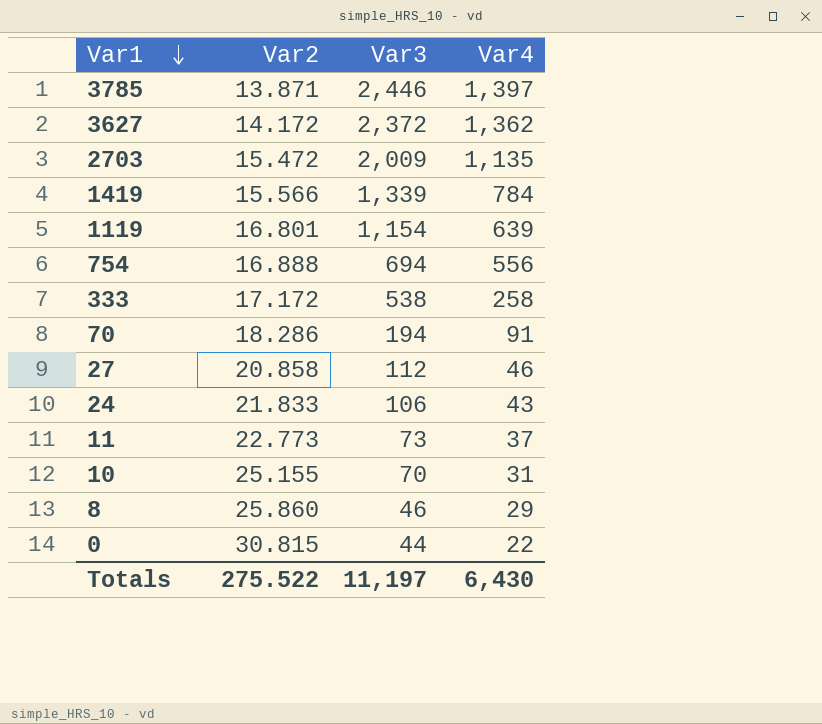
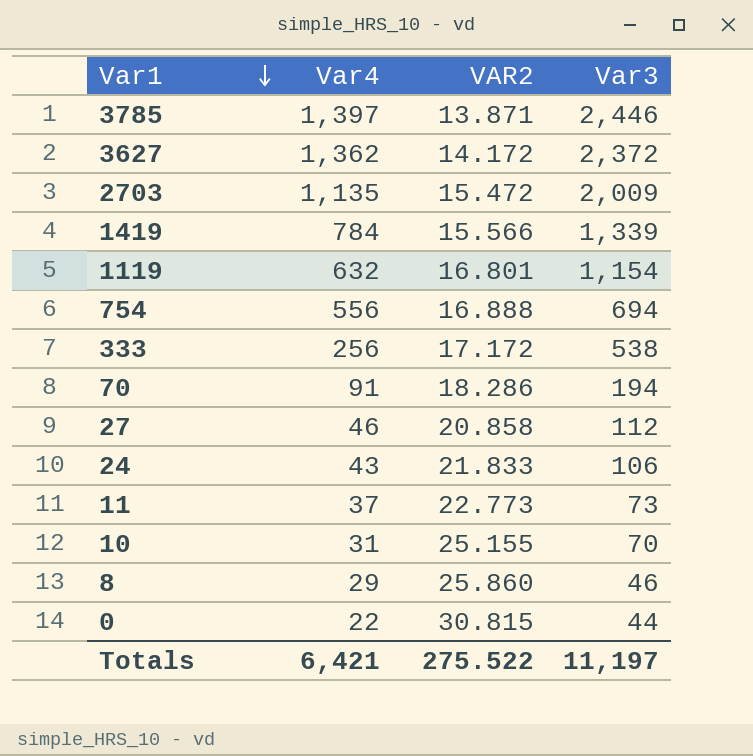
column Var4 | position: 4 -> 2
column name: Var2 -> VAR2
1119 | Var4: 639 -> 632
333 | Var4: 258 -> 256
Totals | Var4: 6,430 -> 6,421

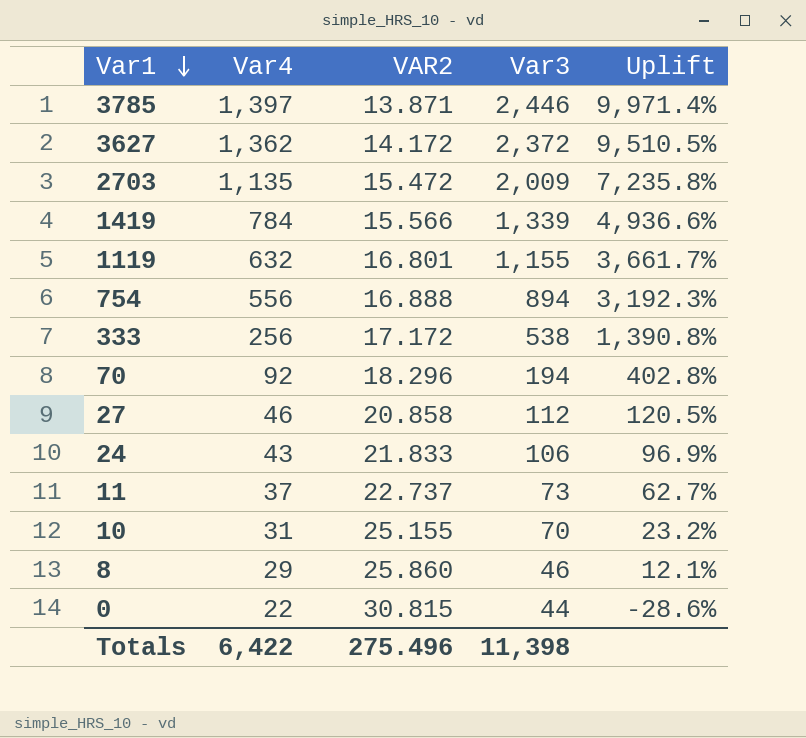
column Uplift | formula: none -> ([Var4] - [VAR2]) / [VAR2]
1119 | Var3: 1,154 -> 1,155
754 | Var3: 694 -> 894
70 | Var4: 91 -> 92
70 | VAR2: 18.286 -> 18.296
11 | VAR2: 22.773 -> 22.737
Totals | Var4: 6,421 -> 6,422
Totals | VAR2: 275.522 -> 275.496
Totals | Var3: 11,197 -> 11,398

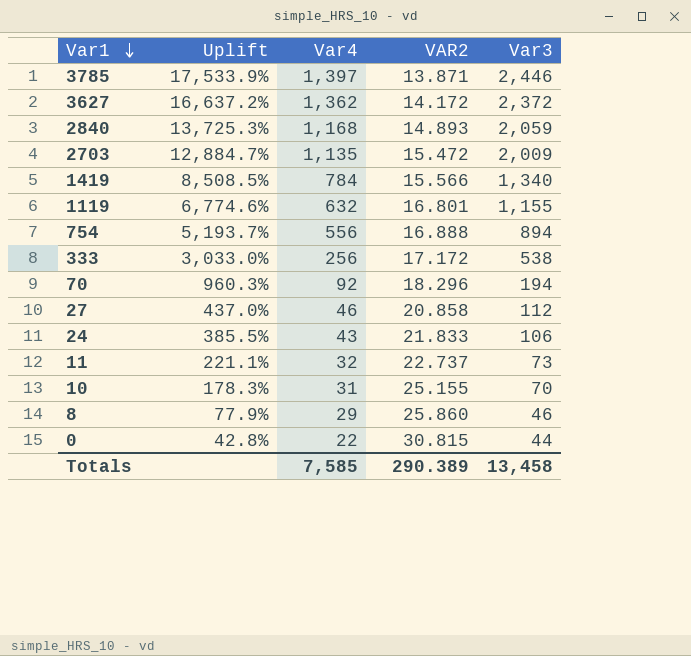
column Uplift | formula: ([Var4] - [VAR2]) / [VAR2] -> ([Var3] - [VAR2]) / [VAR2]
column Uplift | position: 5 -> 2
row 2840: none -> 13,725.3% | 1,168 | 14.893 | 2,059
1419 | Var3: 1,339 -> 1,340
11 | Var4: 37 -> 32
Totals | Var4: 6,422 -> 7,585
Totals | VAR2: 275.496 -> 290.389
Totals | Var3: 11,398 -> 13,458

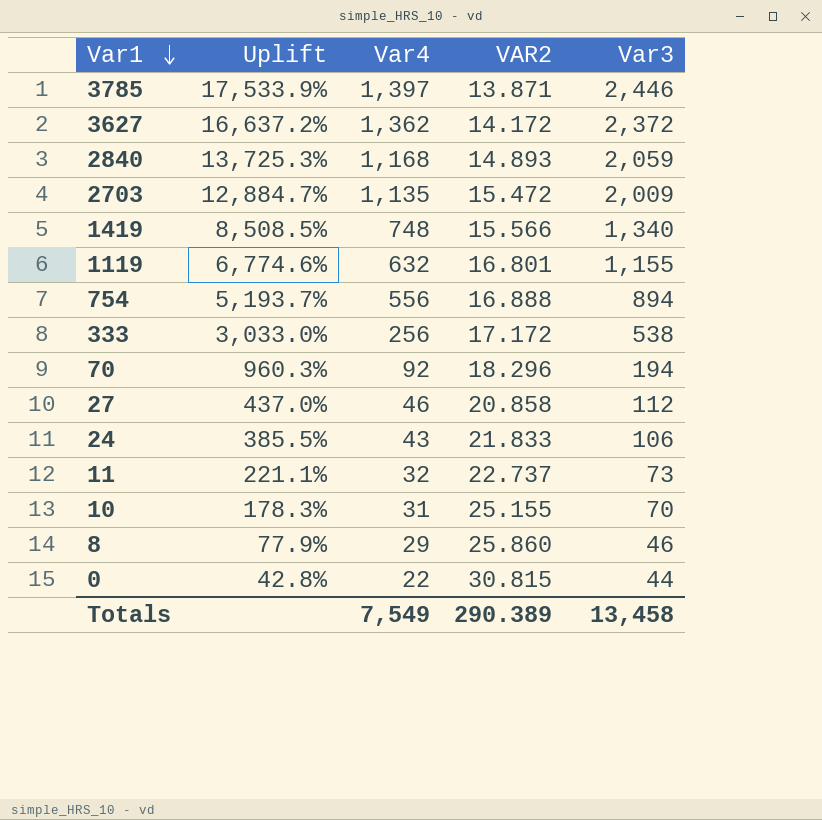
1419 | Var4: 784 -> 748
Totals | Var4: 7,585 -> 7,549

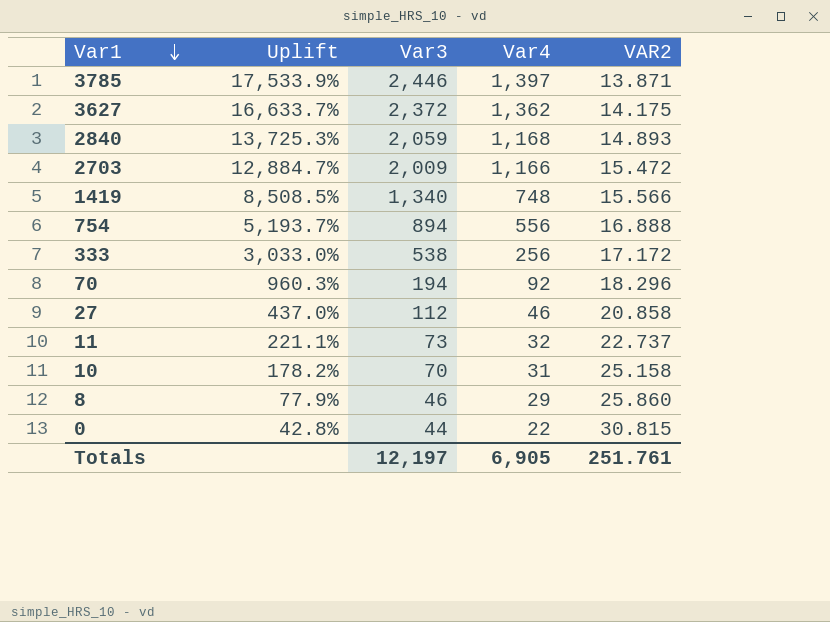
column Var3 | position: 5 -> 3
row 1119: 6,774.6% | 632 | 16.801 | 1,155 -> none
row 24: 385.5% | 43 | 21.833 | 106 -> none
3627 | Uplift: 16,637.2% -> 16,633.7%
3627 | VAR2: 14.172 -> 14.175
2703 | Var4: 1,135 -> 1,166
10 | Uplift: 178.3% -> 178.2%
10 | VAR2: 25.155 -> 25.158
Totals | Var3: 13,458 -> 12,197
Totals | Var4: 7,549 -> 6,905
Totals | VAR2: 290.389 -> 251.761

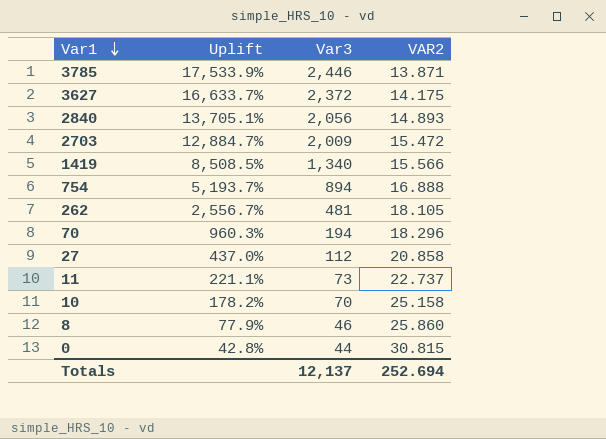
column Var4 | position: 4 -> none
row 333: 3,033.0% | 538 | 256 | 17.172 -> none
2840 | Uplift: 13,725.3% -> 13,705.1%
2840 | Var3: 2,059 -> 2,056
row 262: none -> 2,556.7% | 481 | 18.105
Totals | Var3: 12,197 -> 12,137
Totals | VAR2: 251.761 -> 252.694

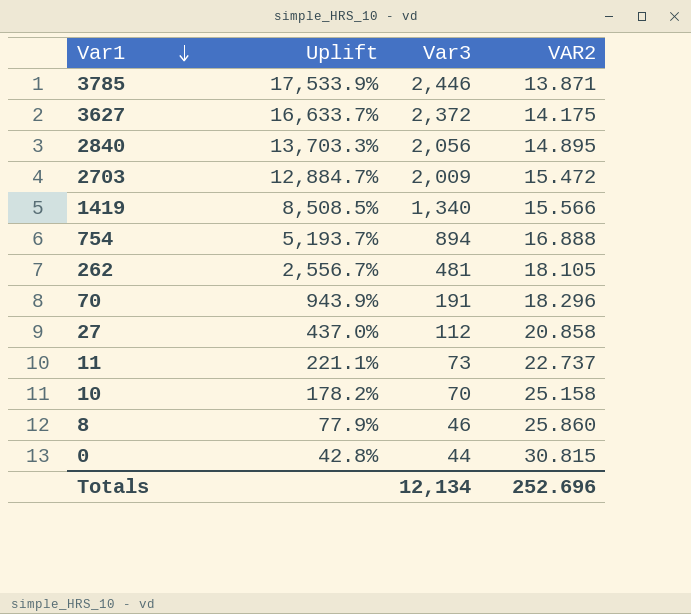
2840 | Uplift: 13,705.1% -> 13,703.3%
2840 | VAR2: 14.893 -> 14.895
70 | Uplift: 960.3% -> 943.9%
70 | Var3: 194 -> 191
Totals | Var3: 12,137 -> 12,134
Totals | VAR2: 252.694 -> 252.696

